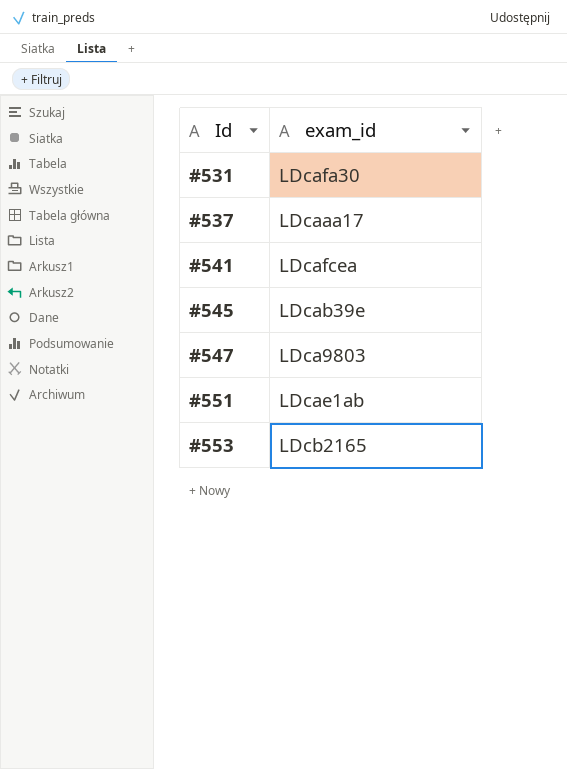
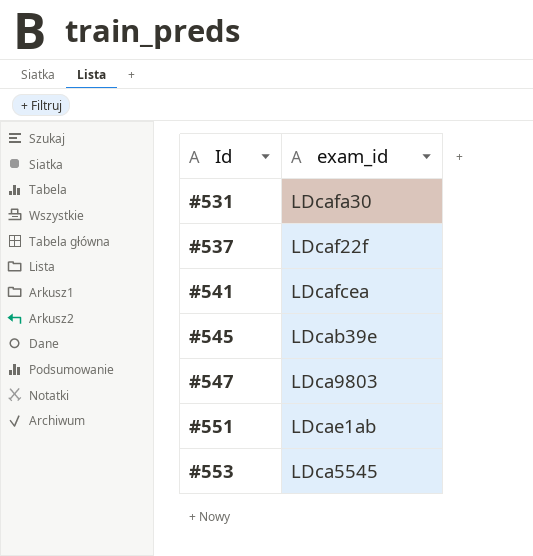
#537 | exam_id: LDcaaa17 -> LDcaf22f
#553 | exam_id: LDcb2165 -> LDca5545

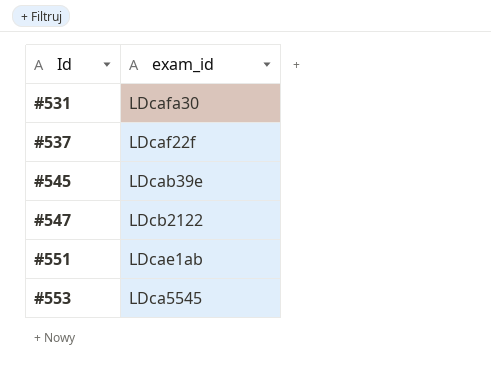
row #541: LDcafcea -> none
#547 | exam_id: LDca9803 -> LDcb2122

